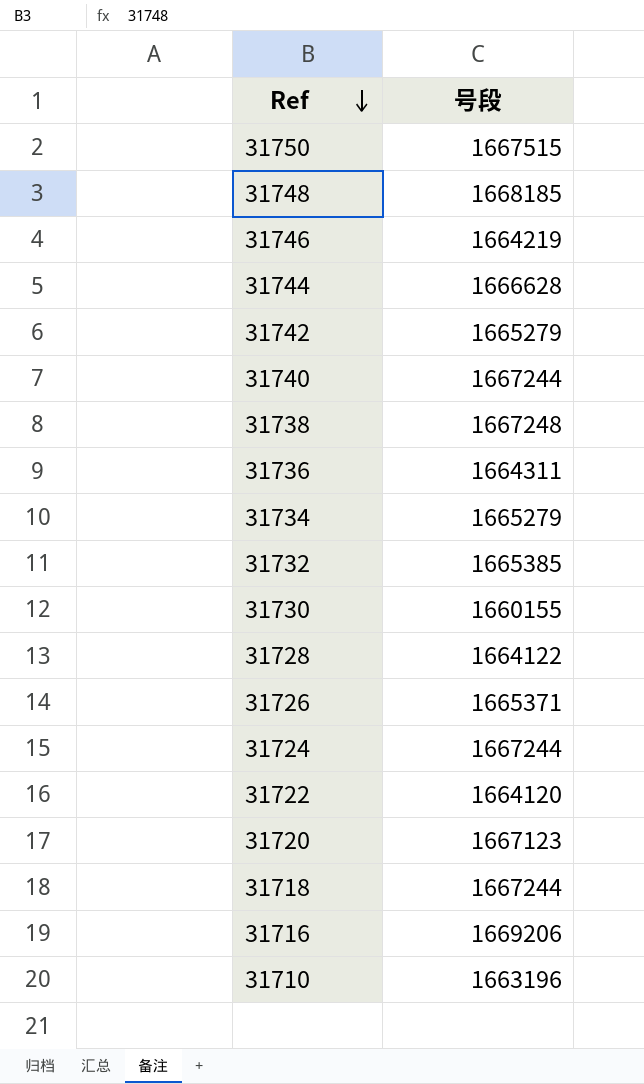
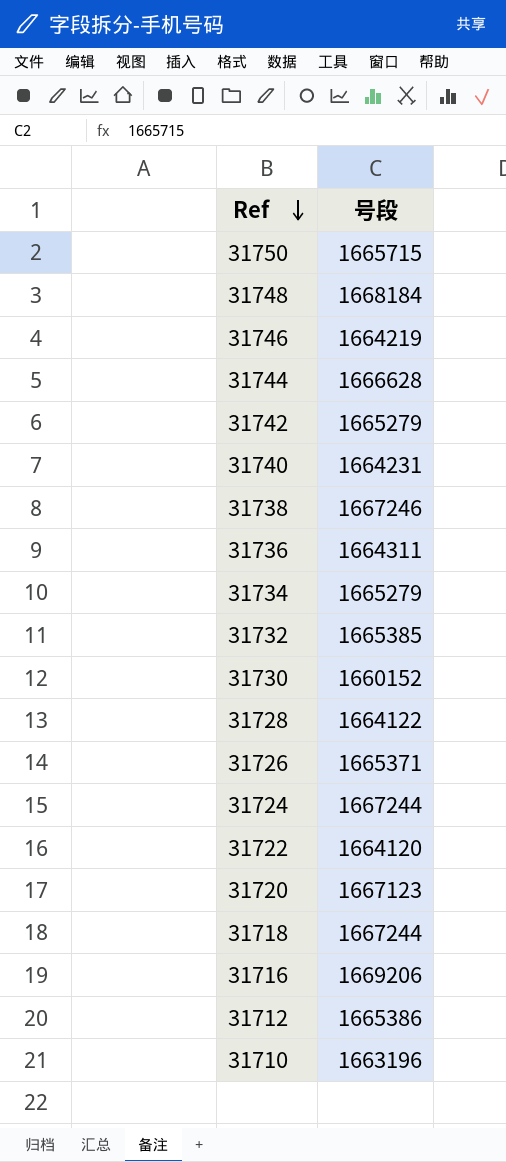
31750 | 号段: 1667515 -> 1665715
31748 | 号段: 1668185 -> 1668184
31740 | 号段: 1667244 -> 1664231
31738 | 号段: 1667248 -> 1667246
31730 | 号段: 1660155 -> 1660152
row 31712: none -> 1665386

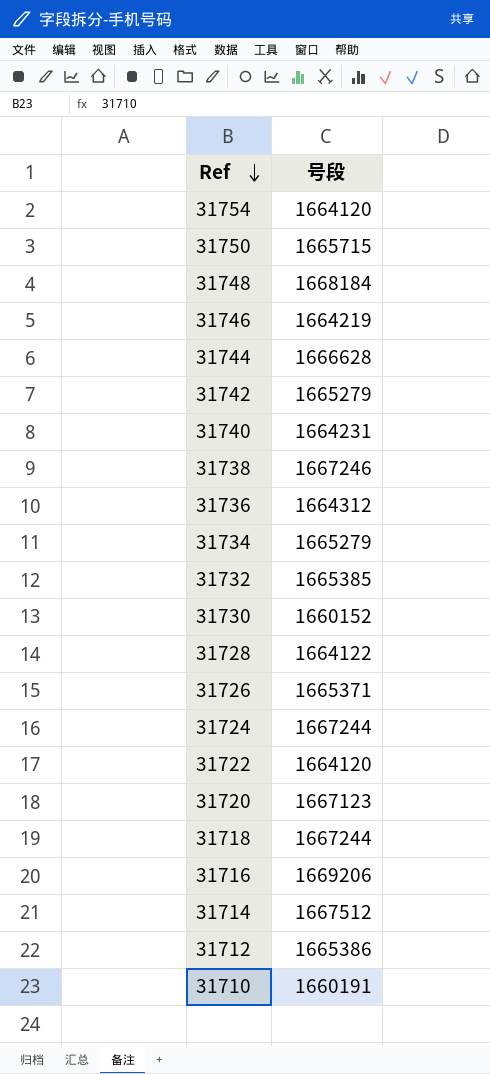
row 31754: none -> 1664120
31736 | 号段: 1664311 -> 1664312
row 31714: none -> 1667512
31710 | 号段: 1663196 -> 1660191

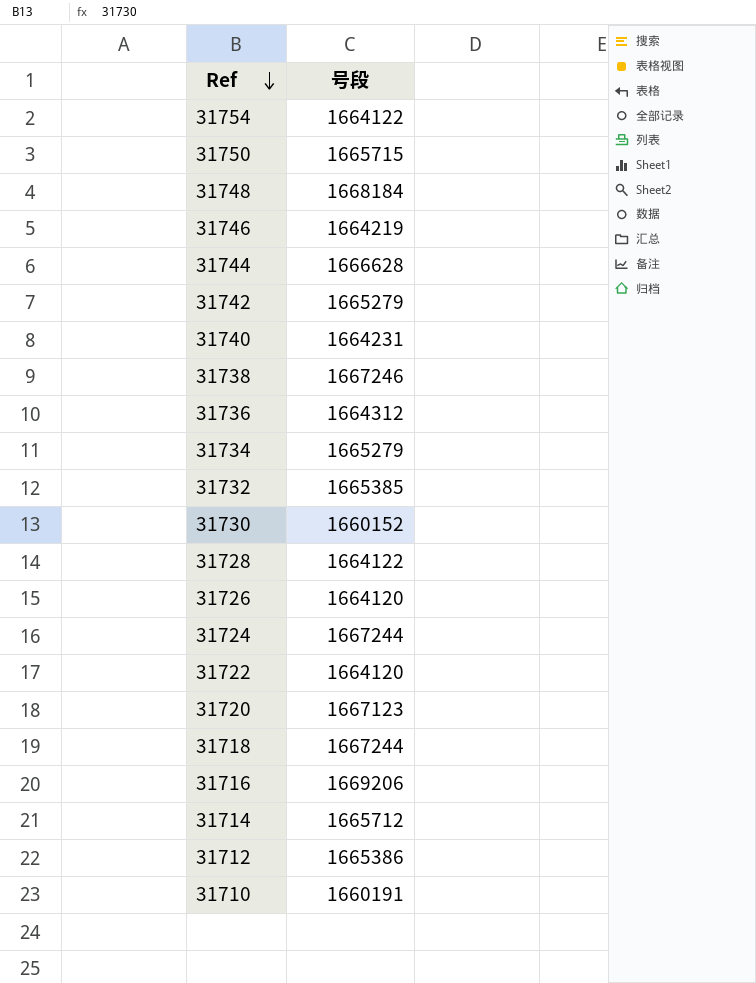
31754 | 号段: 1664120 -> 1664122
31726 | 号段: 1665371 -> 1664120
31714 | 号段: 1667512 -> 1665712

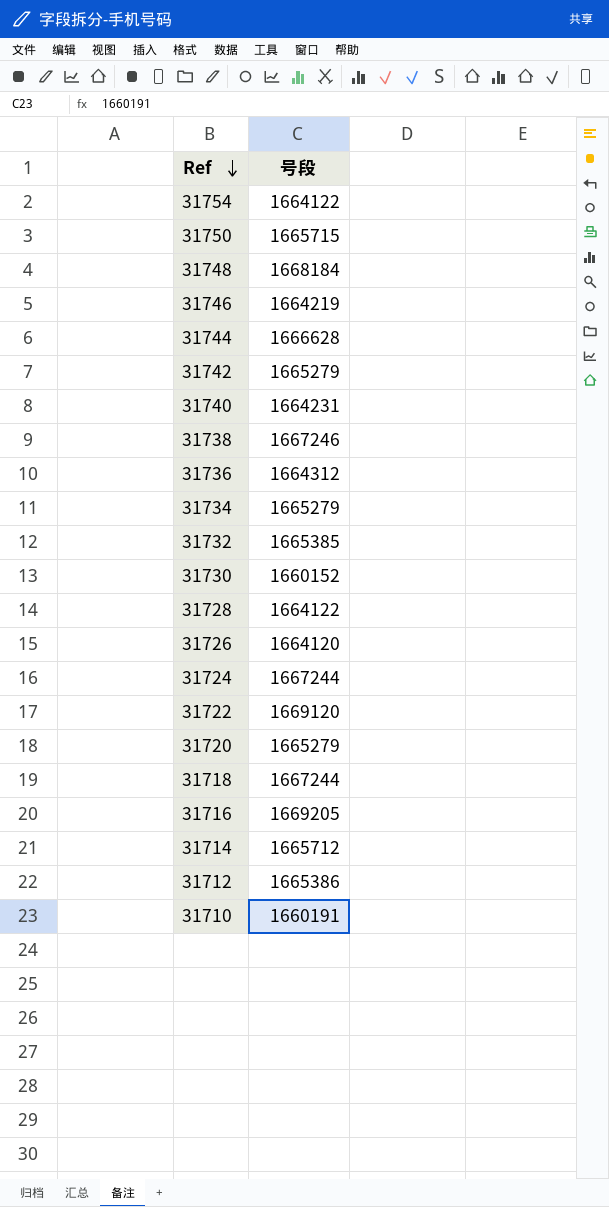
31722 | 号段: 1664120 -> 1669120
31720 | 号段: 1667123 -> 1665279
31716 | 号段: 1669206 -> 1669205

